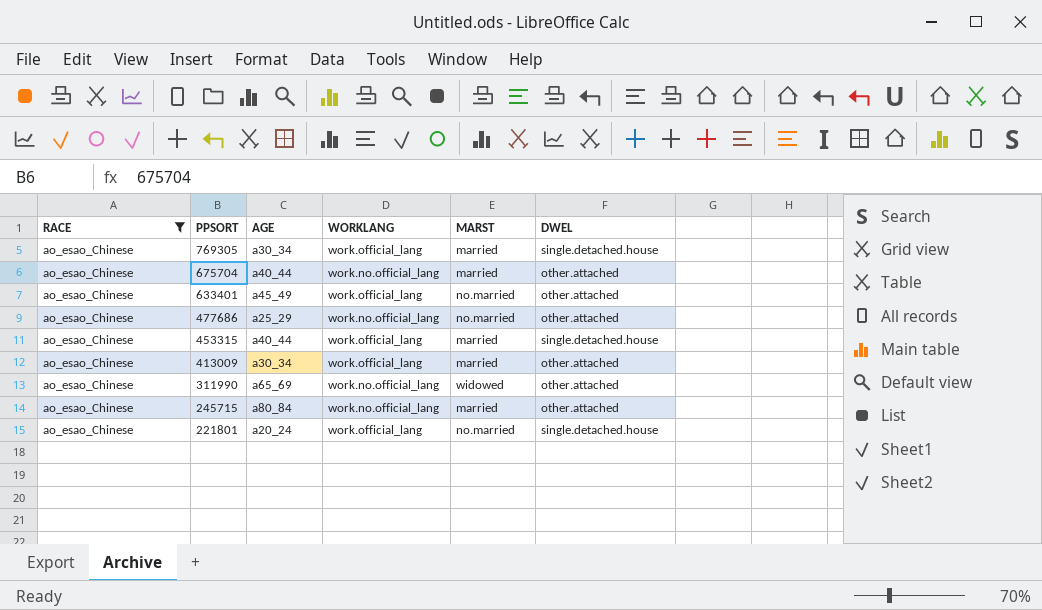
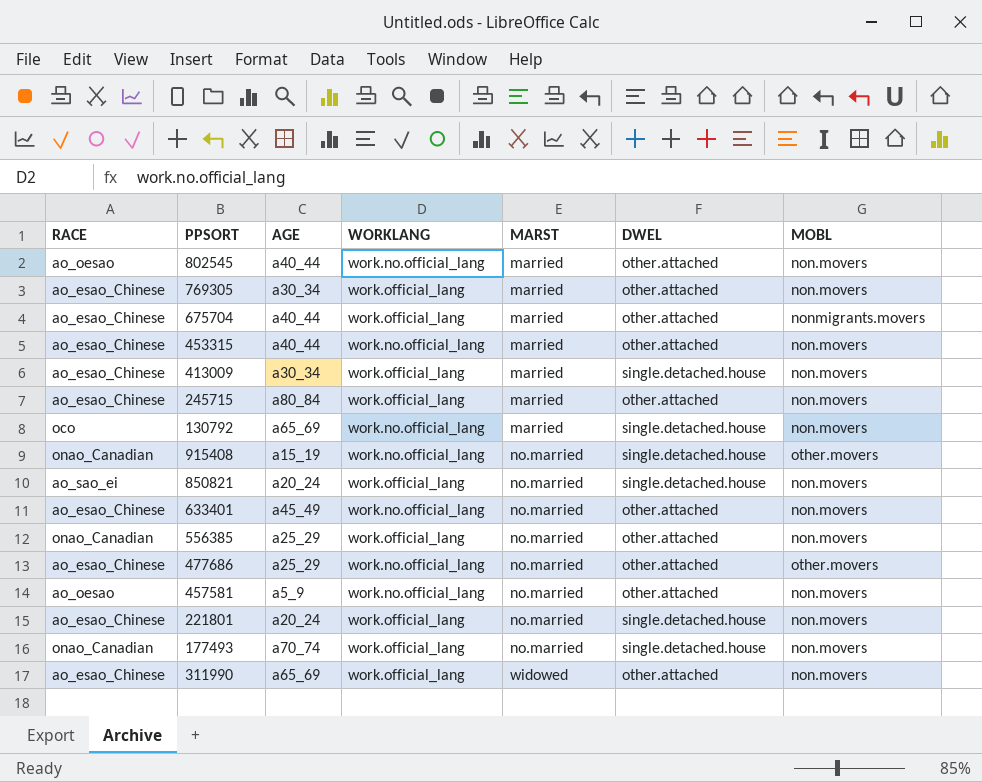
filter: RACE = ao_esao_Chinese -> none
row order: PPSORT descending -> MARST ascending
column MOBL | position: none -> 7
769305 | DWEL: single.detached.house -> other.attached
675704 | WORKLANG: work.no.official_lang -> work.official_lang
453315 | WORKLANG: work.official_lang -> work.no.official_lang
453315 | DWEL: single.detached.house -> other.attached
413009 | DWEL: other.attached -> single.detached.house
245715 | WORKLANG: work.no.official_lang -> work.official_lang
633401 | WORKLANG: work.official_lang -> work.no.official_lang
311990 | WORKLANG: work.no.official_lang -> work.official_lang

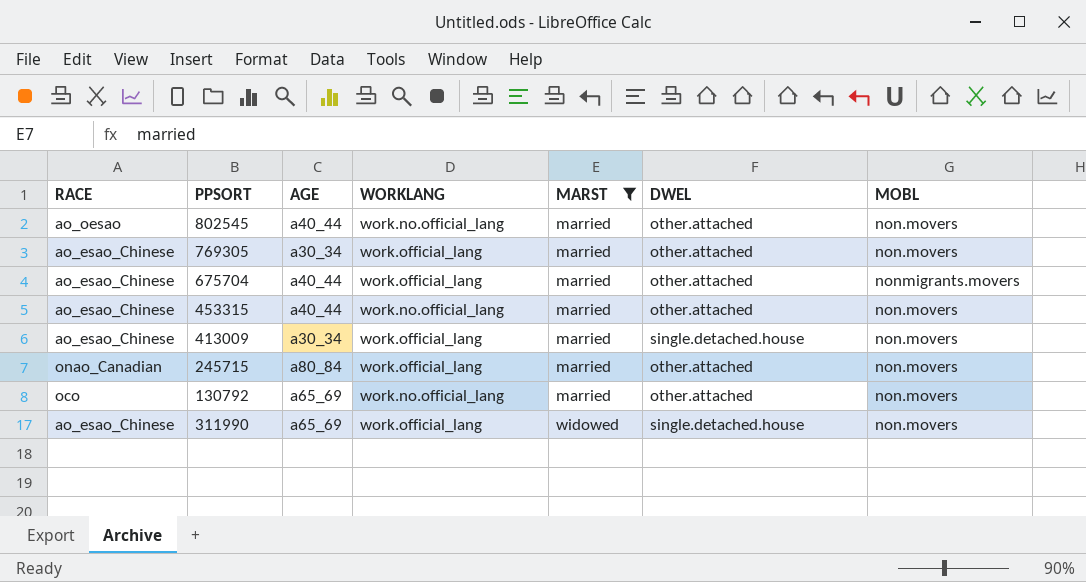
filter: none -> MARST != no.married
245715 | RACE: ao_esao_Chinese -> onao_Canadian
130792 | DWEL: single.detached.house -> other.attached
311990 | DWEL: other.attached -> single.detached.house

